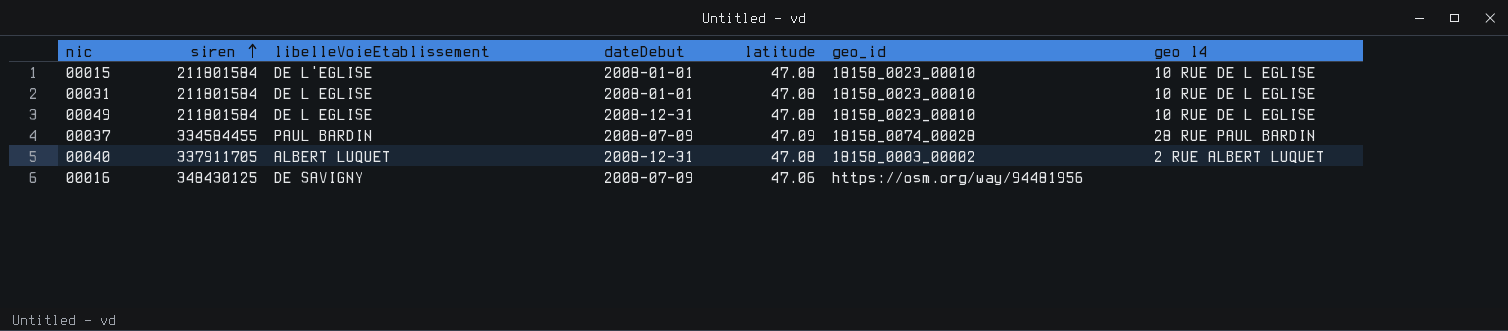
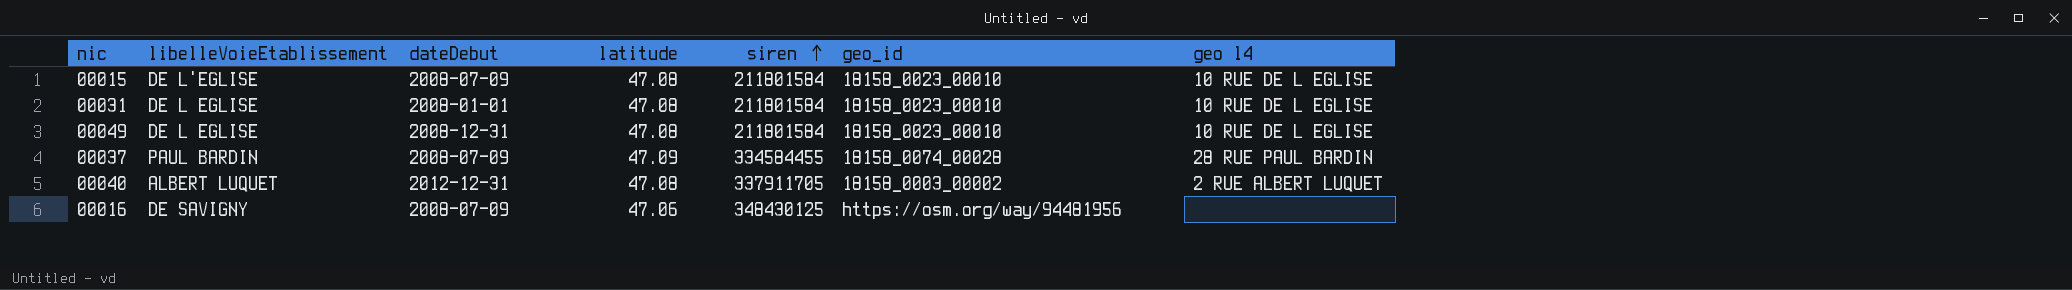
column siren | position: 2 -> 5
00015 | dateDebut: 2008-01-01 -> 2008-07-09
00040 | dateDebut: 2008-12-31 -> 2012-12-31

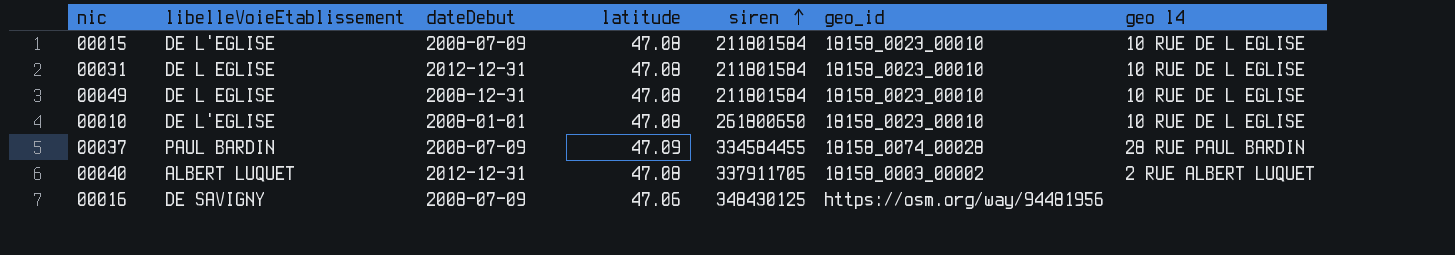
00031 | dateDebut: 2008-01-01 -> 2012-12-31
row 00010: none -> DE L'EGLISE | 2008-01-01 | 47.08 | 261800650 | 18158_0023_00010 | 10 RUE DE L EGLISE

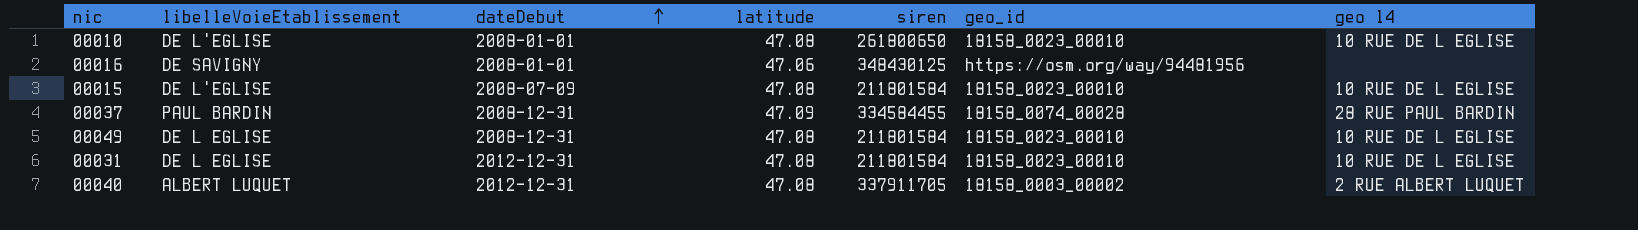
row order: siren ascending -> dateDebut ascending
00016 | dateDebut: 2008-07-09 -> 2008-01-01
00037 | dateDebut: 2008-07-09 -> 2008-12-31

